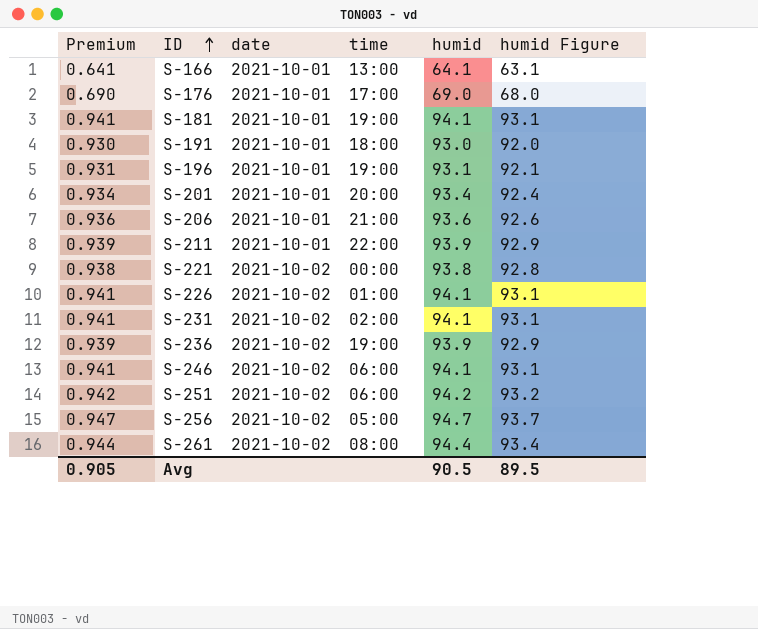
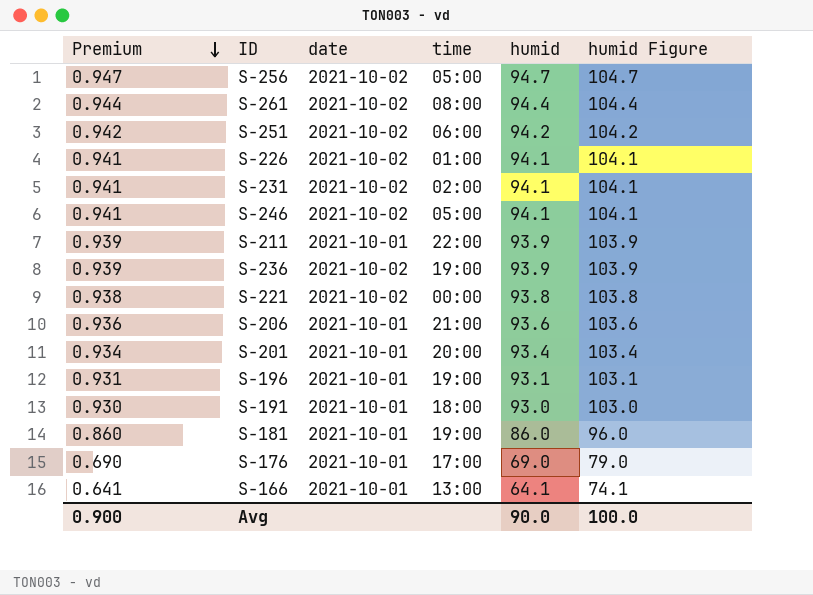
row order: ID ascending -> Premium descending
column humid Figure | formula: [humid] - 1 -> [humid] + 10
S-246 | time: 06:00 -> 05:00
S-181 | Premium: 0.941 -> 0.860
S-181 | humid: 94.1 -> 86.0
Avg | Premium: 0.905 -> 0.900
Avg | humid: 90.5 -> 90.0
Avg | humid Figure: 89.5 -> 100.0

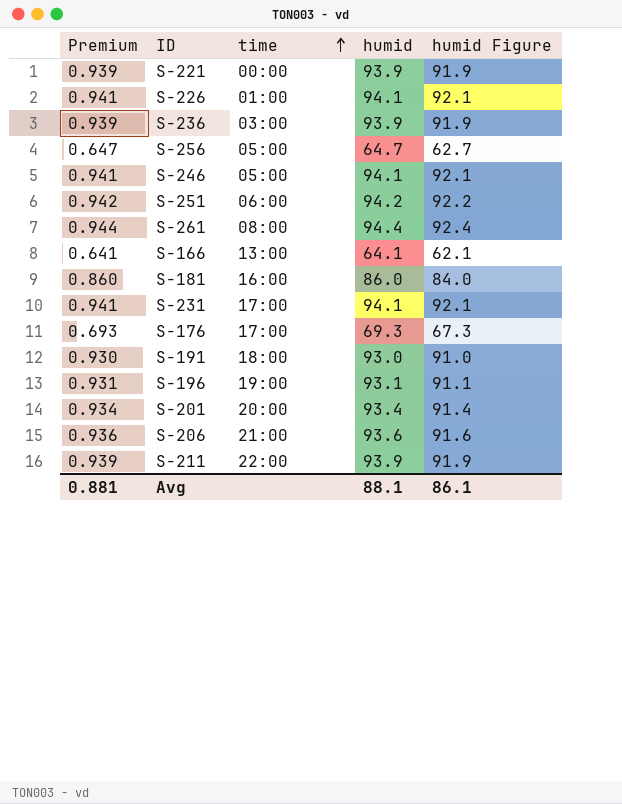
row order: Premium descending -> time ascending
column date | position: 3 -> none
column humid Figure | formula: [humid] + 10 -> [humid] - 2
S-221 | Premium: 0.938 -> 0.939
S-221 | humid: 93.8 -> 93.9
S-236 | time: 19:00 -> 03:00
S-256 | Premium: 0.947 -> 0.647
S-256 | humid: 94.7 -> 64.7
S-181 | time: 19:00 -> 16:00
S-231 | time: 02:00 -> 17:00
S-176 | Premium: 0.690 -> 0.693
S-176 | humid: 69.0 -> 69.3
Avg | Premium: 0.900 -> 0.881
Avg | humid: 90.0 -> 88.1
Avg | humid Figure: 100.0 -> 86.1

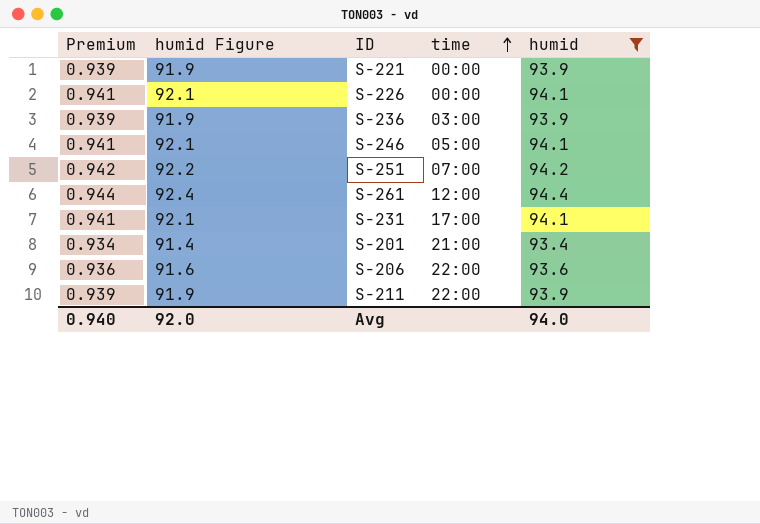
filter: none -> humid >= 93.4
column humid Figure | position: 5 -> 2
S-226 | time: 01:00 -> 00:00
S-251 | time: 06:00 -> 07:00
S-261 | time: 08:00 -> 12:00
S-201 | time: 20:00 -> 21:00
S-206 | time: 21:00 -> 22:00
Avg | Premium: 0.881 -> 0.940
Avg | humid Figure: 86.1 -> 92.0
Avg | humid: 88.1 -> 94.0

